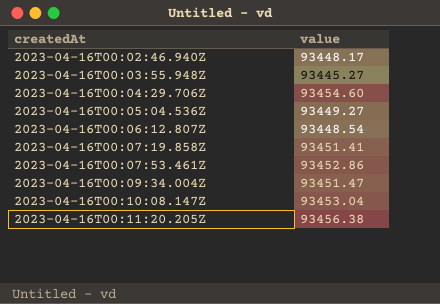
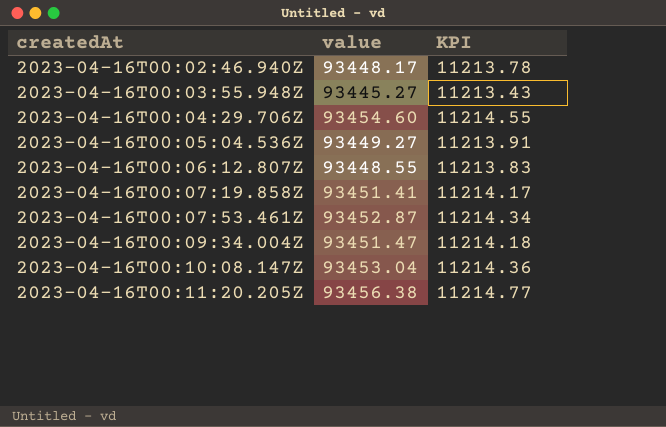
column KPI | formula: none -> [value] * 0.12
2023-04-16T00:06:12.807Z | value: 93448.54 -> 93448.55
2023-04-16T00:07:53.461Z | value: 93452.86 -> 93452.87

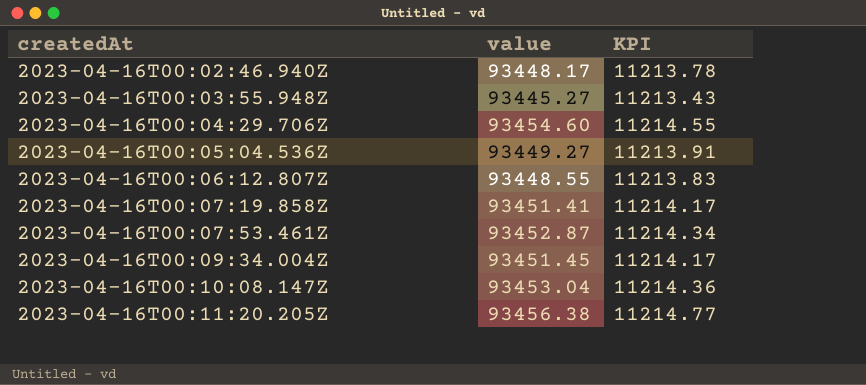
2023-04-16T00:09:34.004Z | value: 93451.47 -> 93451.45
2023-04-16T00:09:34.004Z | KPI: 11214.18 -> 11214.17

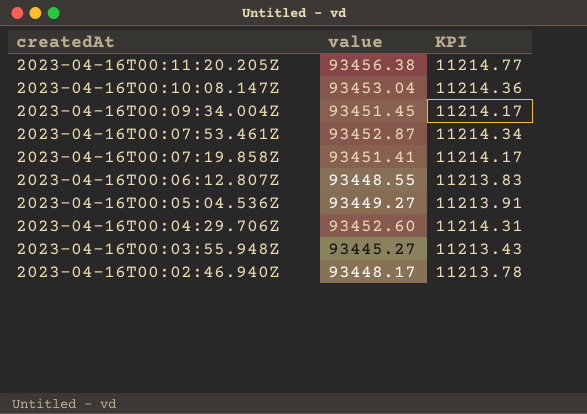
row order: createdAt ascending -> createdAt descending
2023-04-16T00:04:29.706Z | value: 93454.60 -> 93452.60
2023-04-16T00:04:29.706Z | KPI: 11214.55 -> 11214.31

